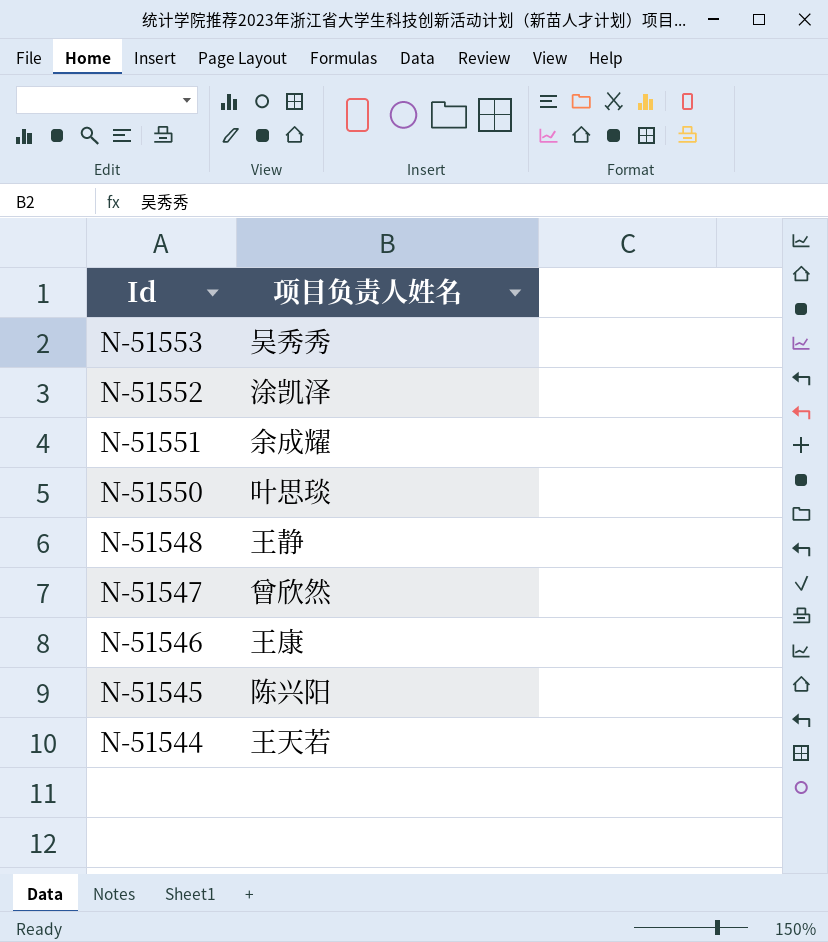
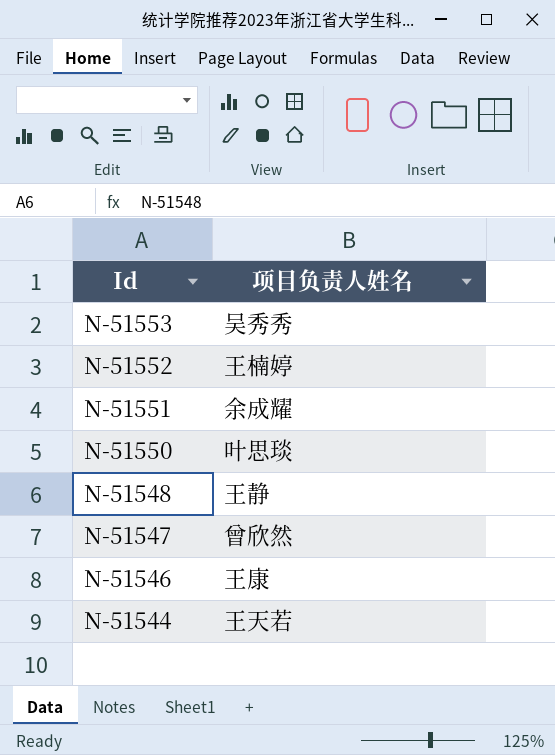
row N-51545: 陈兴阳 -> none
N-51552 | 项目负责人姓名: 涂凯泽 -> 王楠婷

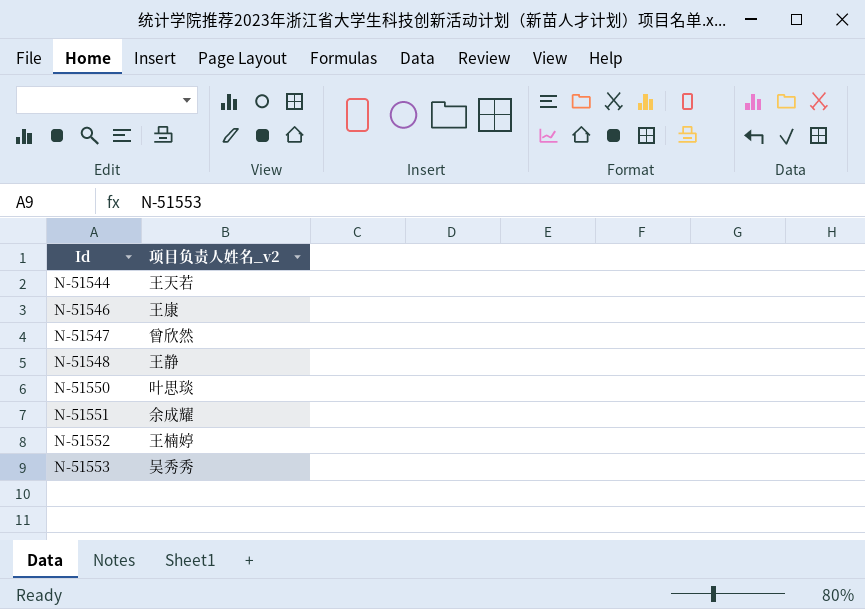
row order: Id descending -> Id ascending
column name: 项目负责人姓名 -> 项目负责人姓名_v2

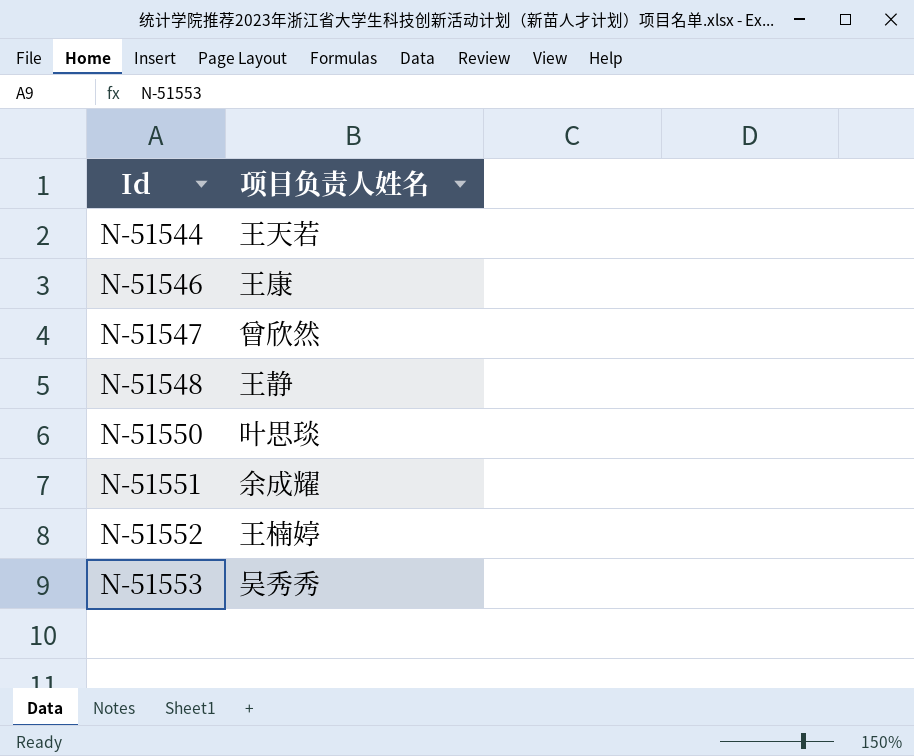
column name: 项目负责人姓名_v2 -> 项目负责人姓名

